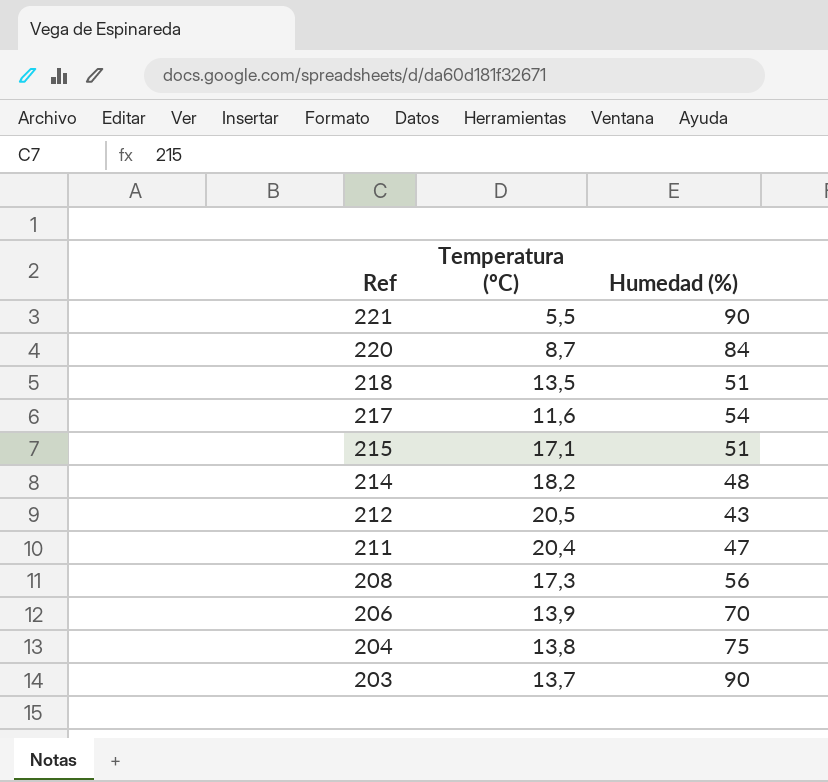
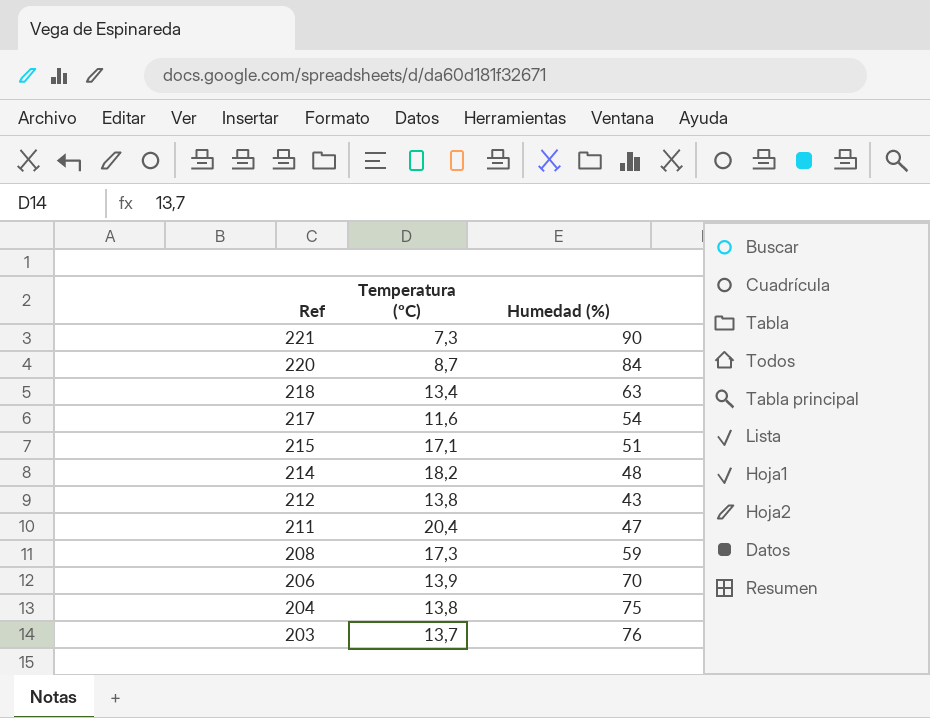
221 | Temperatura (ºC): 5,5 -> 7,3
218 | Temperatura (ºC): 13,5 -> 13,4
218 | Humedad (%): 51 -> 63
212 | Temperatura (ºC): 20,5 -> 13,8
208 | Humedad (%): 56 -> 59
203 | Humedad (%): 90 -> 76

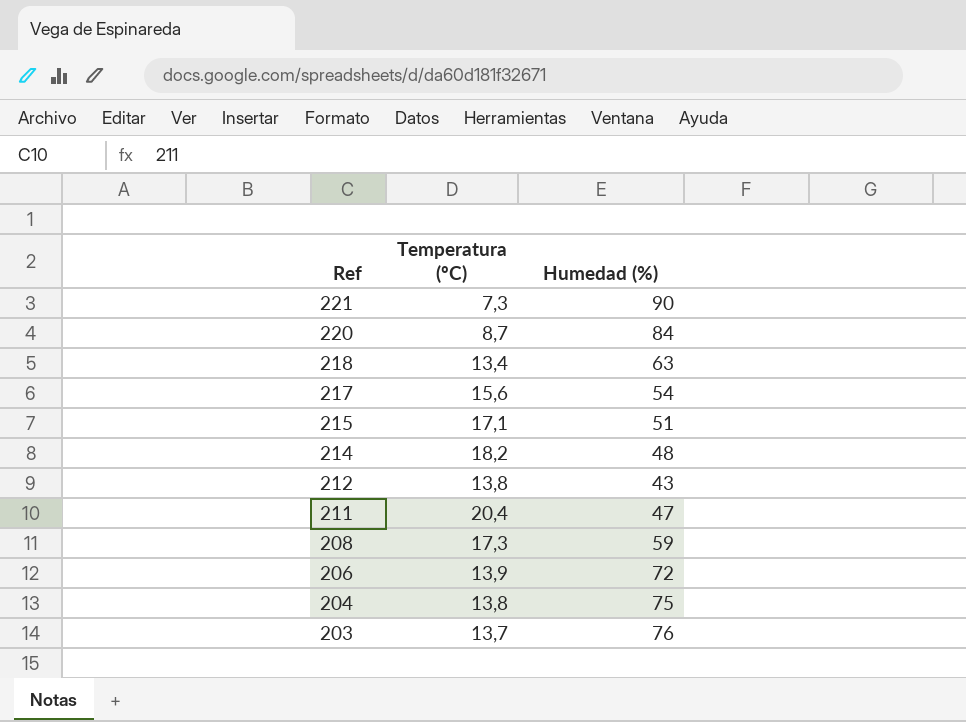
217 | Temperatura (ºC): 11,6 -> 15,6
206 | Humedad (%): 70 -> 72

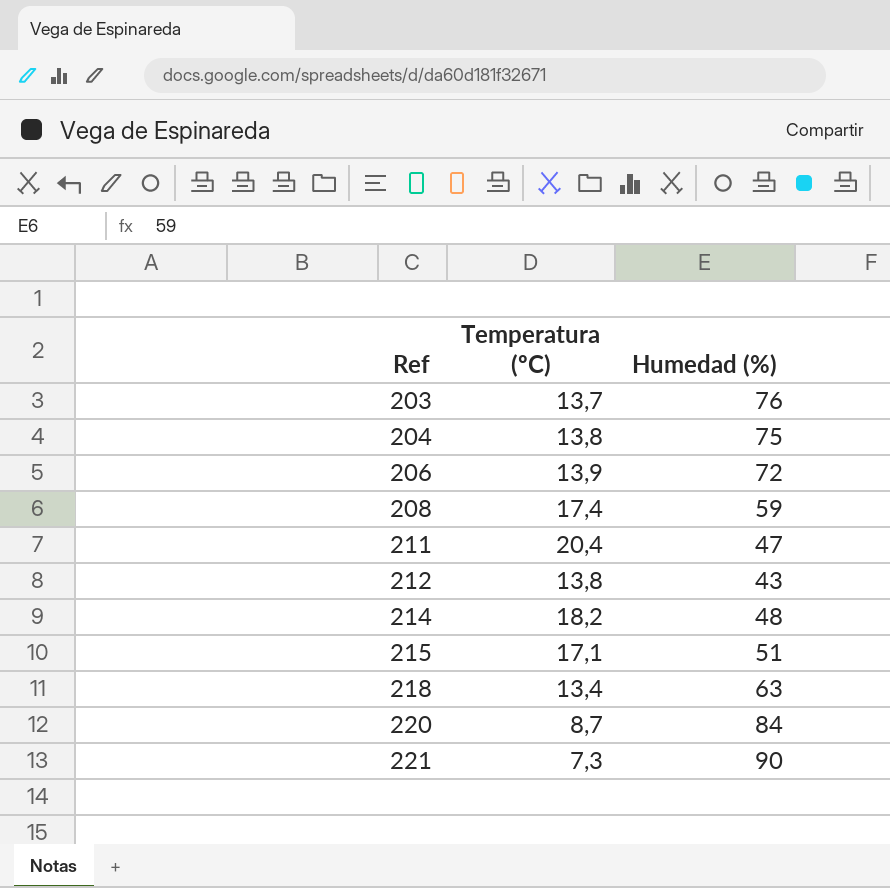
row order: Ref descending -> Ref ascending
row 217: 15,6 | 54 -> none
208 | Temperatura (ºC): 17,3 -> 17,4

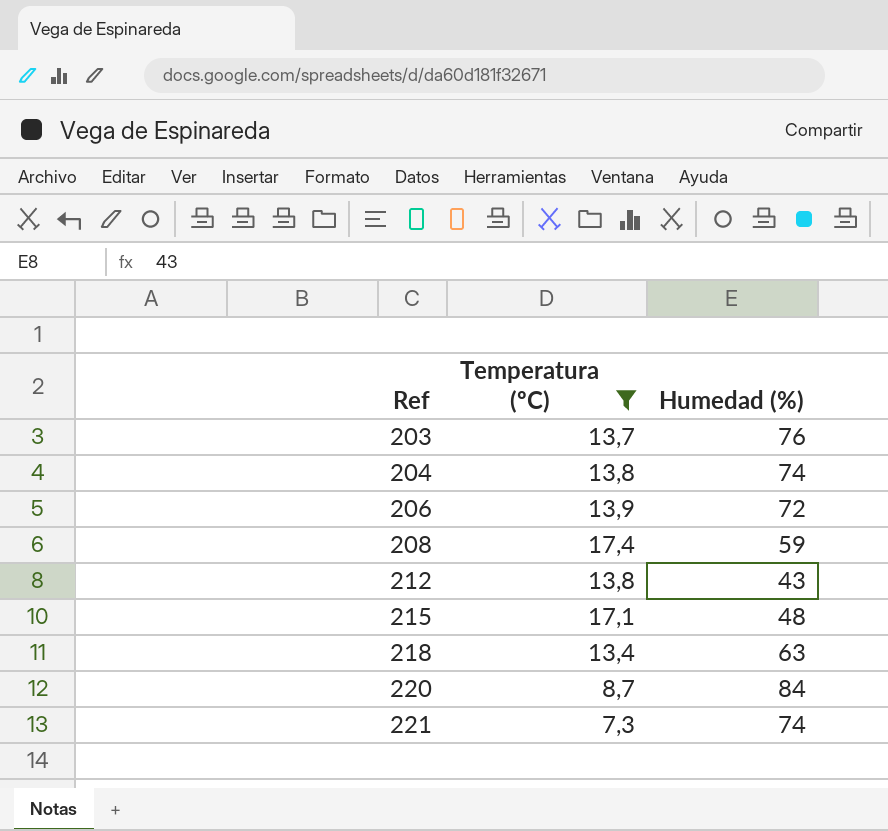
filter: none -> Temperatura (ºC) <= 17,4
204 | Humedad (%): 75 -> 74
215 | Humedad (%): 51 -> 48
221 | Humedad (%): 90 -> 74

